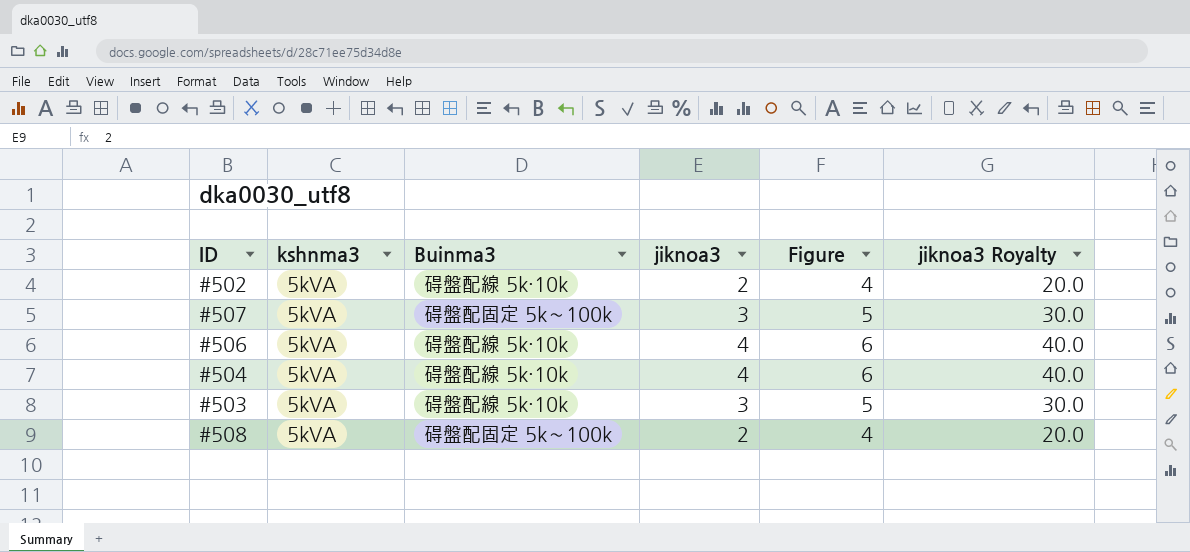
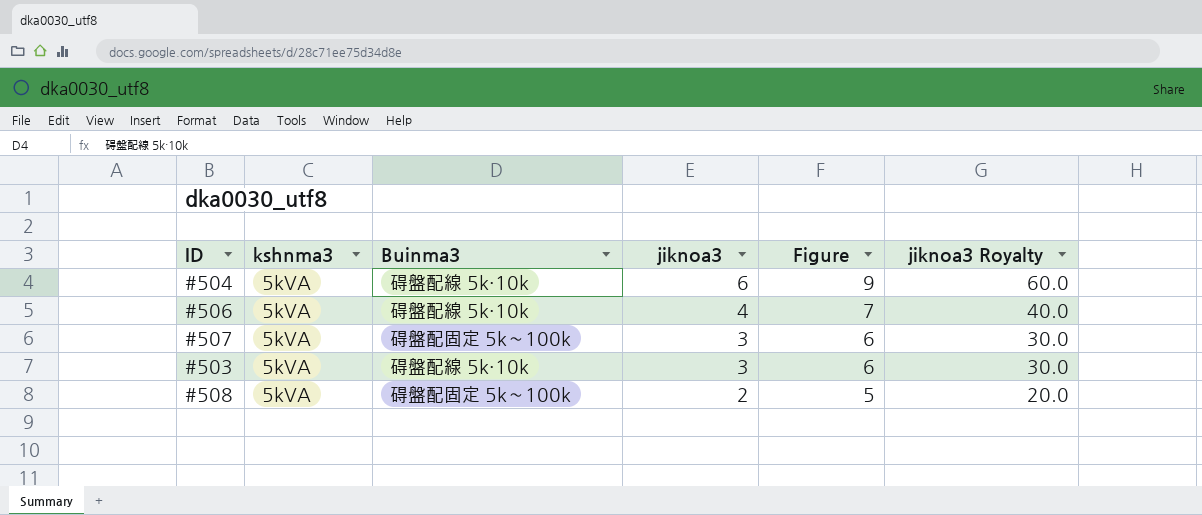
row order: none -> jiknoa3 descending
column Figure | formula: [jiknoa3] + 2 -> [jiknoa3] + 3
row #502: 5kVA | 碍盤配線 5k・10k | 2 | 4 | 20.0 -> none
#504 | jiknoa3: 4 -> 6
#504 | jiknoa3 Royalty: 40.0 -> 60.0

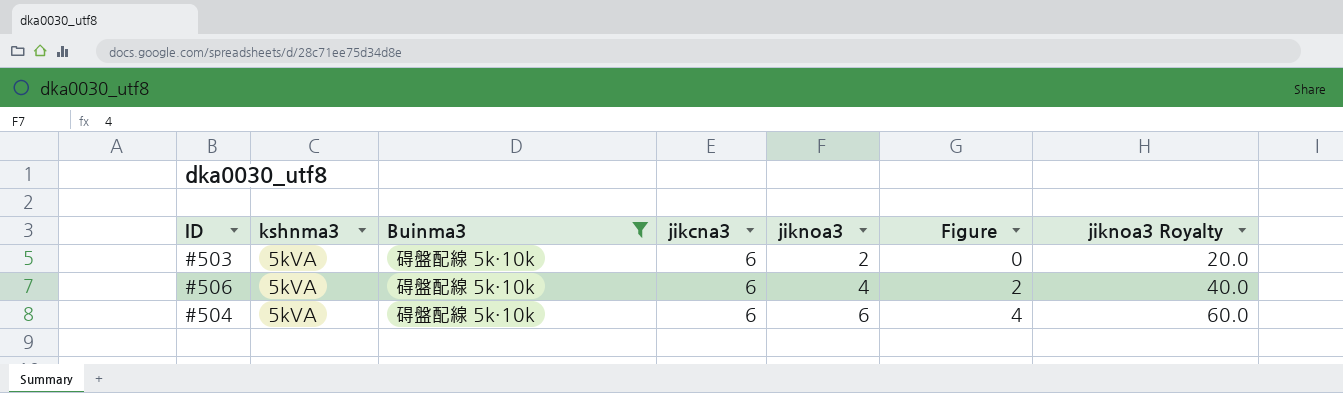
filter: none -> Buinma3 = 碍盤配線 5k・10k
row order: jiknoa3 descending -> jiknoa3 ascending
column jikcna3 | position: none -> 4
column Figure | formula: [jiknoa3] + 3 -> [jiknoa3] - 2
#503 | jiknoa3: 3 -> 2
#503 | jiknoa3 Royalty: 30.0 -> 20.0

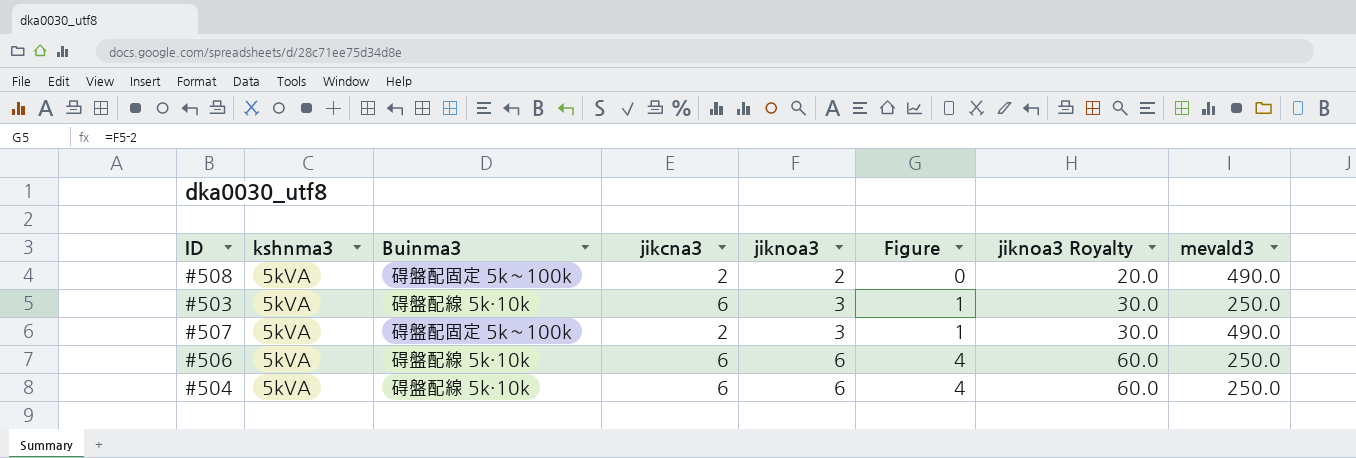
filter: Buinma3 = 碍盤配線 5k・10k -> none
column mevald3 | position: none -> 8
#503 | jiknoa3: 2 -> 3
#503 | Figure: 0 -> 1
#503 | jiknoa3 Royalty: 20.0 -> 30.0
#506 | jiknoa3: 4 -> 6
#506 | Figure: 2 -> 4
#506 | jiknoa3 Royalty: 40.0 -> 60.0

